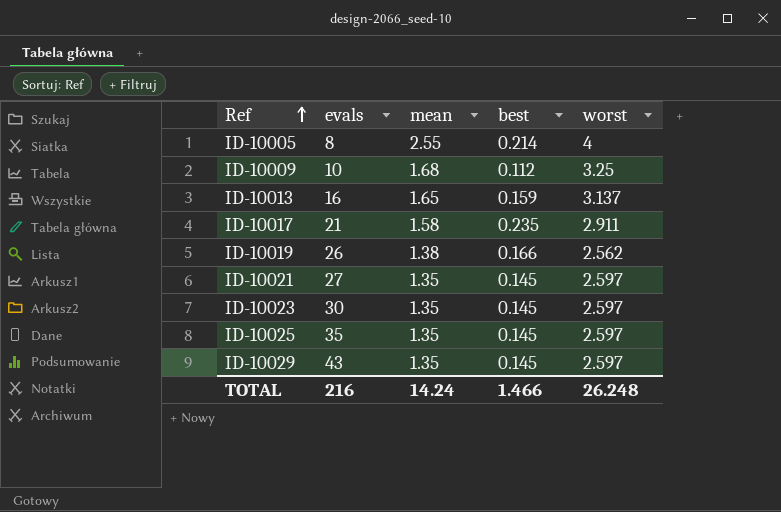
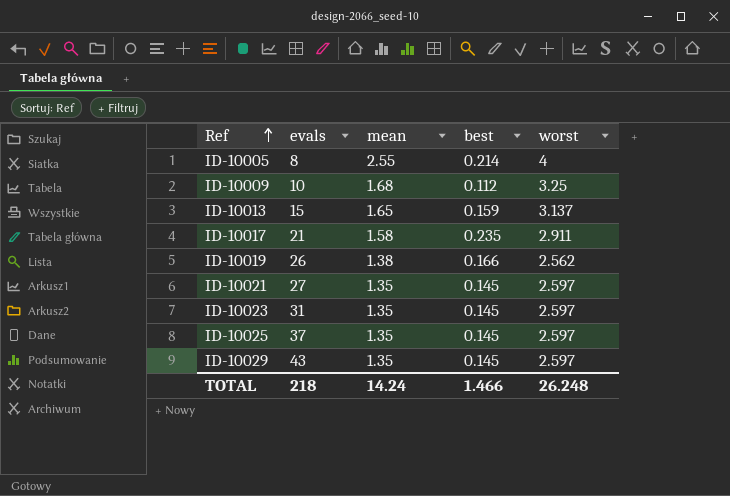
ID-10013 | evals: 16 -> 15
ID-10023 | evals: 30 -> 31
ID-10025 | evals: 35 -> 37
TOTAL | evals: 216 -> 218

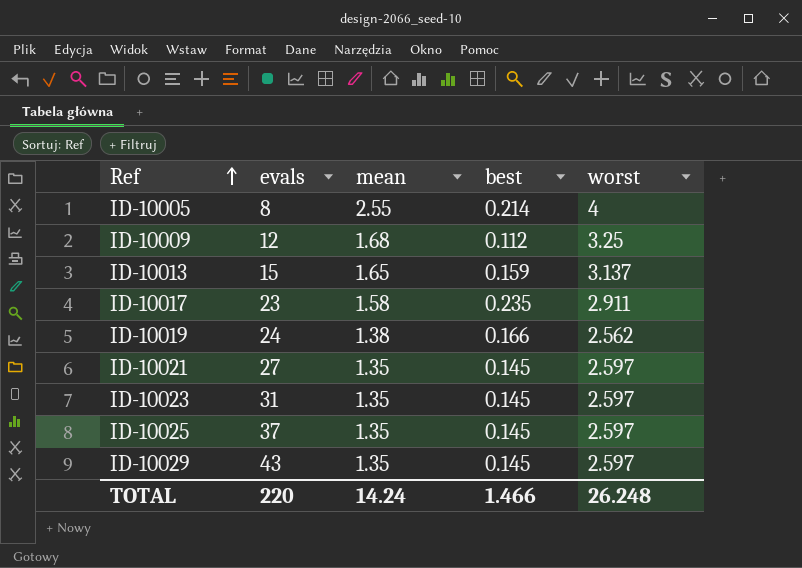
ID-10009 | evals: 10 -> 12
ID-10017 | evals: 21 -> 23
ID-10019 | evals: 26 -> 24
TOTAL | evals: 218 -> 220

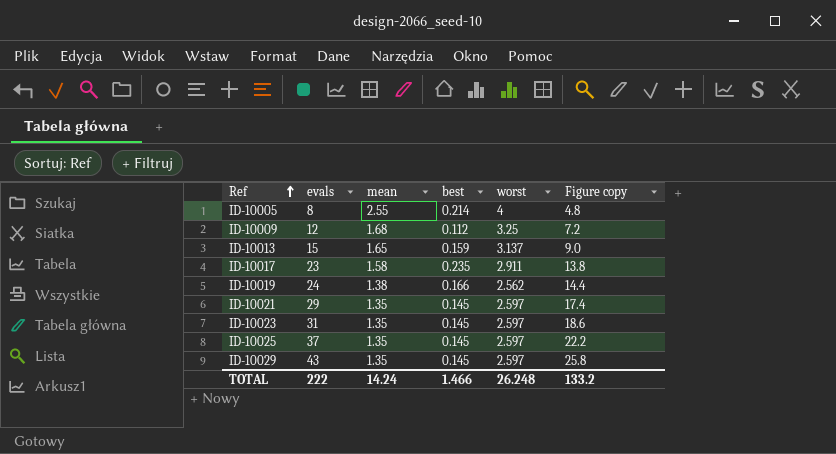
column Figure copy | formula: none -> [evals] * 0.6
ID-10021 | evals: 27 -> 29
TOTAL | evals: 220 -> 222

